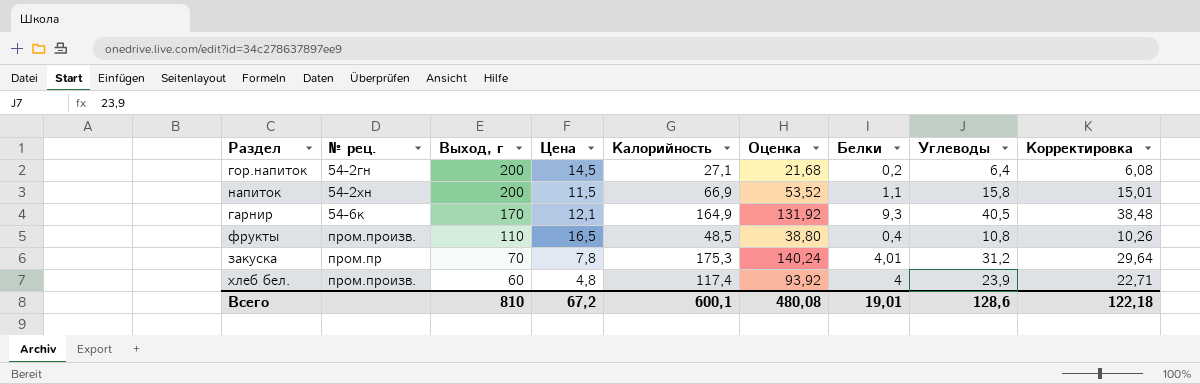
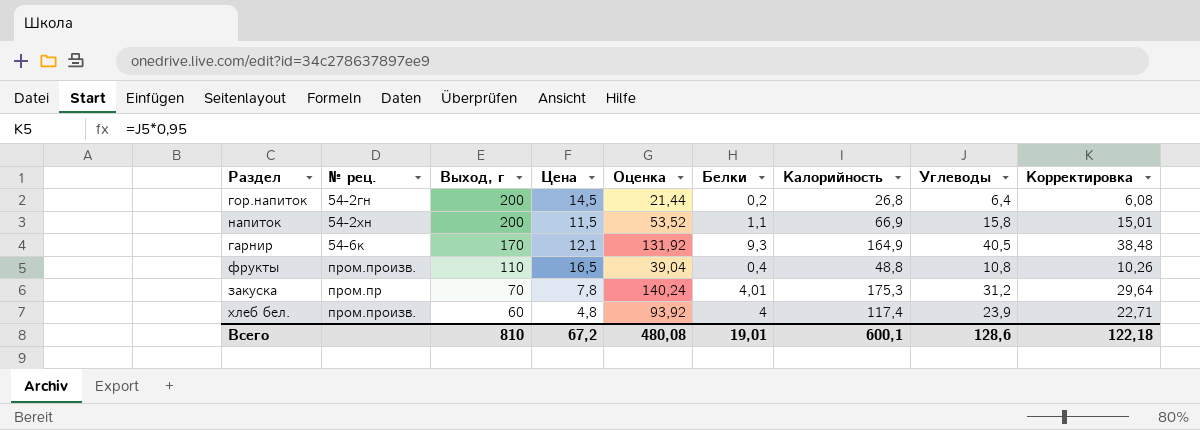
column Калорийность | position: 5 -> 7
гор.напиток | Оценка: 21,68 -> 21,44
гор.напиток | Калорийность: 27,1 -> 26,8
фрукты | Оценка: 38,80 -> 39,04
фрукты | Калорийность: 48,5 -> 48,8

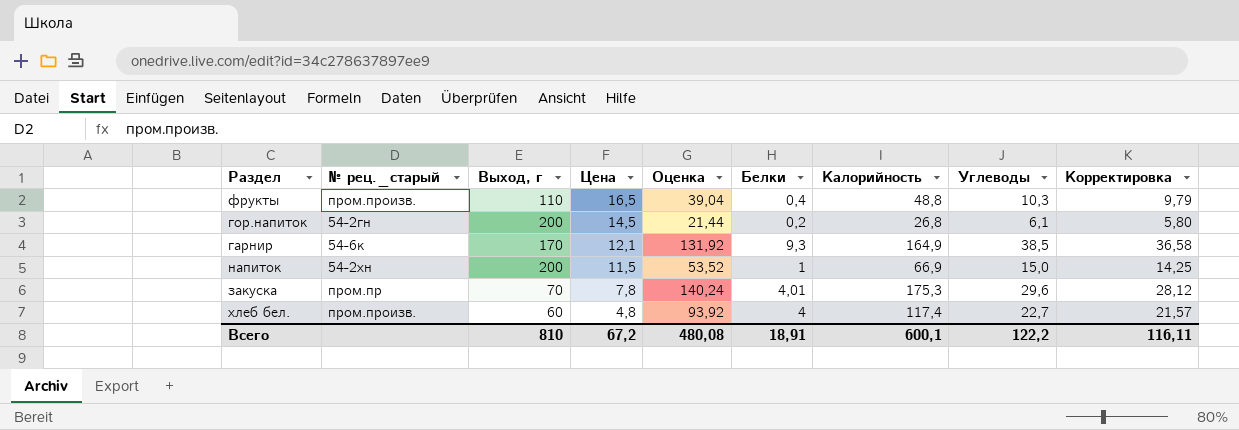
row order: Выход, г descending -> Цена descending
column name: № рец. -> № рец._старый
фрукты | Углеводы: 10,8 -> 10,3
фрукты | Корректировка: 10,26 -> 9,79
гор.напиток | Углеводы: 6,4 -> 6,1
гор.напиток | Корректировка: 6,08 -> 5,80
гарнир | Углеводы: 40,5 -> 38,5
гарнир | Корректировка: 38,48 -> 36,58
напиток | Белки: 1,1 -> 1
напиток | Углеводы: 15,8 -> 15,0
напиток | Корректировка: 15,01 -> 14,25
закуска | Углеводы: 31,2 -> 29,6
закуска | Корректировка: 29,64 -> 28,12
хлеб бел. | Углеводы: 23,9 -> 22,7
хлеб бел. | Корректировка: 22,71 -> 21,57
Всего | Белки: 19,01 -> 18,91
Всего | Углеводы: 128,6 -> 122,2
Всего | Корректировка: 122,18 -> 116,11

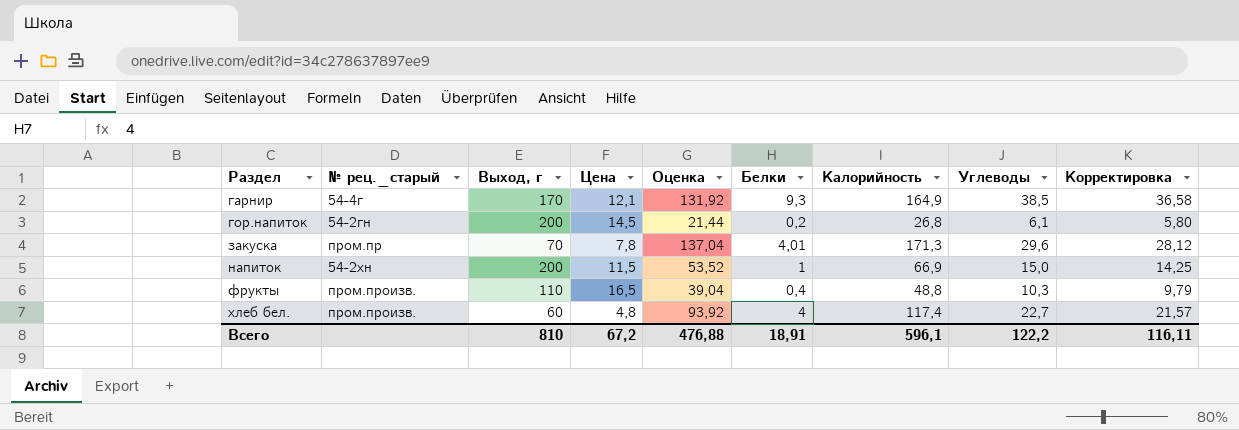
row order: Цена descending -> Раздел ascending
гарнир | № рец._старый: 54-6к -> 54-4г
закуска | Оценка: 140,24 -> 137,04
закуска | Калорийность: 175,3 -> 171,3
Всего | Оценка: 480,08 -> 476,88
Всего | Калорийность: 600,1 -> 596,1

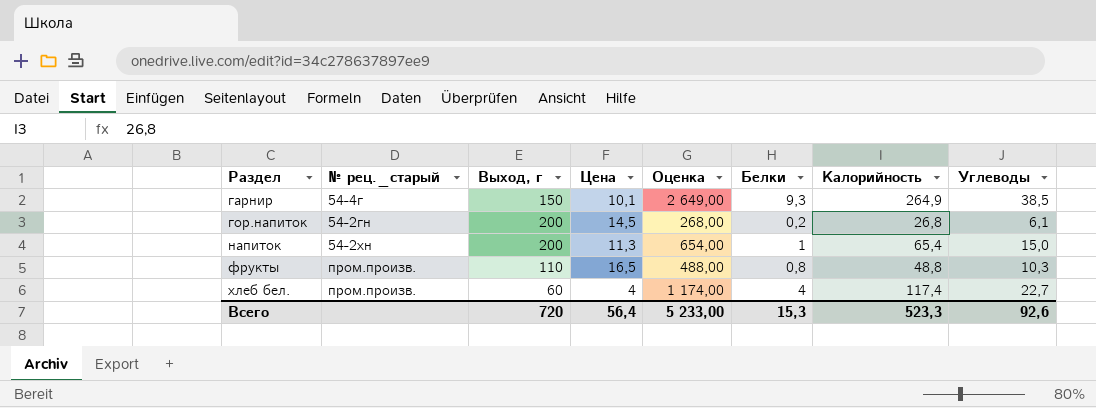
column Корректировка | formula: [Углеводы] * 0,95 -> none
column Оценка | formula: [Калорийность] * 0,8 -> [Калорийность] * 10
row закуска: пром.пр | 70 | 7,8 | 137,04 | 4,01 | 171,3 | 29,6 | 28,12 -> none
гарнир | Выход, г: 170 -> 150
гарнир | Цена: 12,1 -> 10,1
гарнир | Калорийность: 164,9 -> 264,9
напиток | Цена: 11,5 -> 11,3
напиток | Калорийность: 66,9 -> 65,4
фрукты | Белки: 0,4 -> 0,8
хлеб бел. | Цена: 4,8 -> 4
Всего | Выход, г: 810 -> 720
Всего | Цена: 67,2 -> 56,4
Всего | Оценка: 476,88 -> 5 233,00
Всего | Белки: 18,91 -> 15,3
Всего | Калорийность: 596,1 -> 523,3
Всего | Углеводы: 122,2 -> 92,6

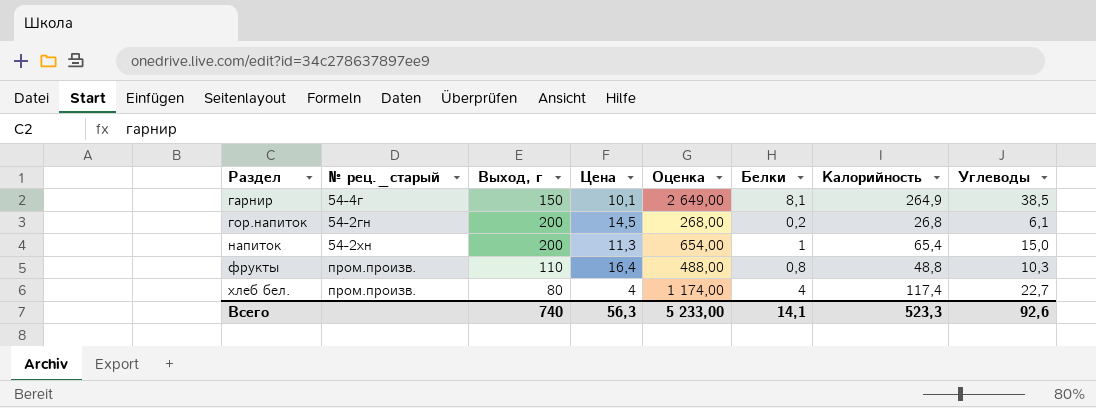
гарнир | Белки: 9,3 -> 8,1
фрукты | Цена: 16,5 -> 16,4
хлеб бел. | Выход, г: 60 -> 80
Всего | Выход, г: 720 -> 740
Всего | Цена: 56,4 -> 56,3
Всего | Белки: 15,3 -> 14,1

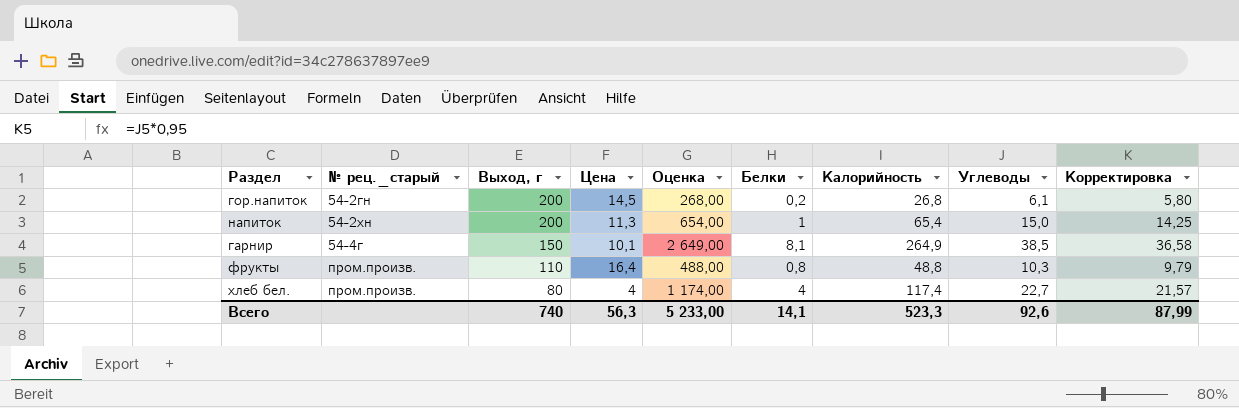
row order: Раздел ascending -> № рец._старый ascending
column Корректировка | formula: none -> [Углеводы] * 0,95

